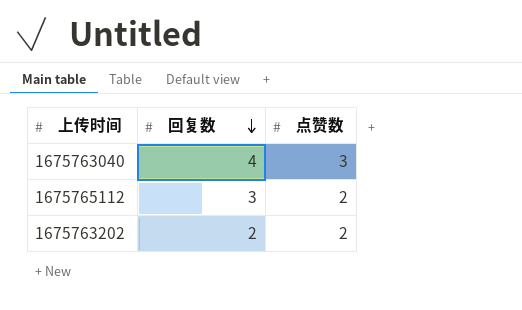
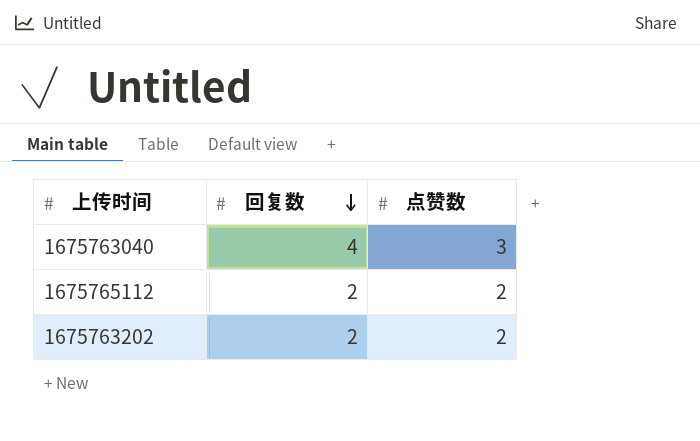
1675765112 | 回复数: 3 -> 2

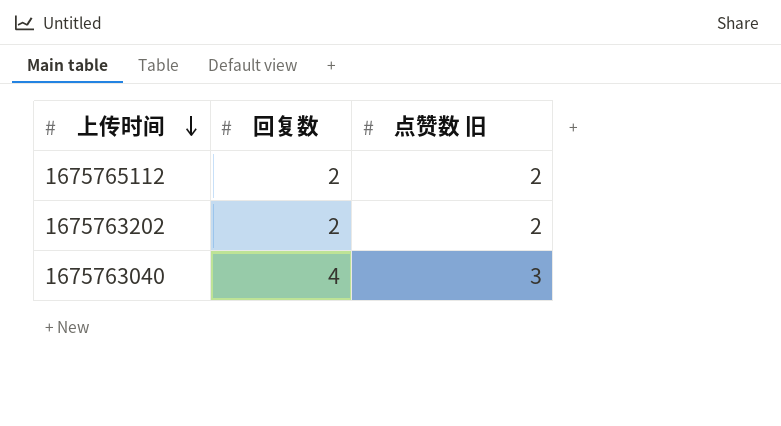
row order: 回复数 descending -> 上传时间 descending
column name: 点赞数 -> 点赞数 旧

